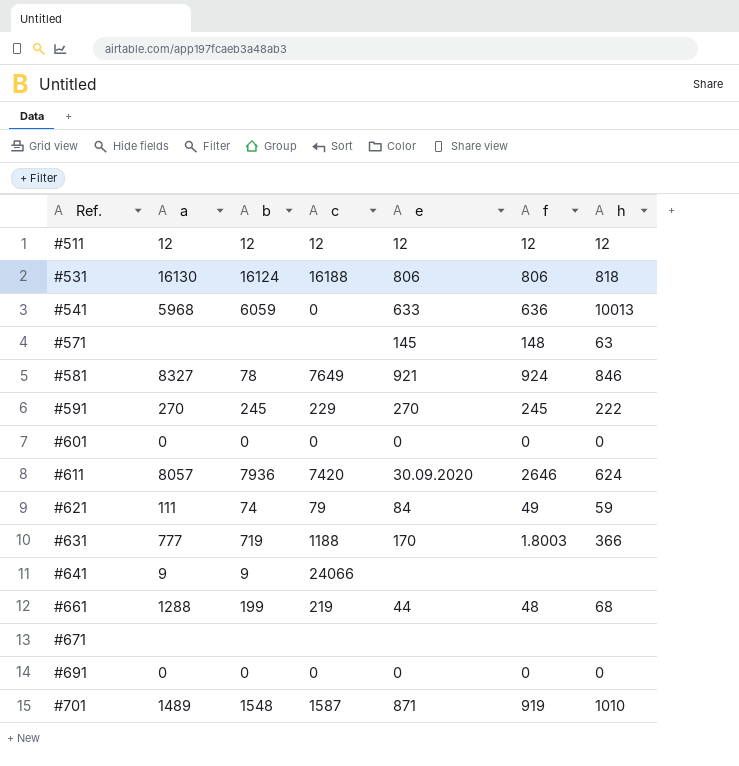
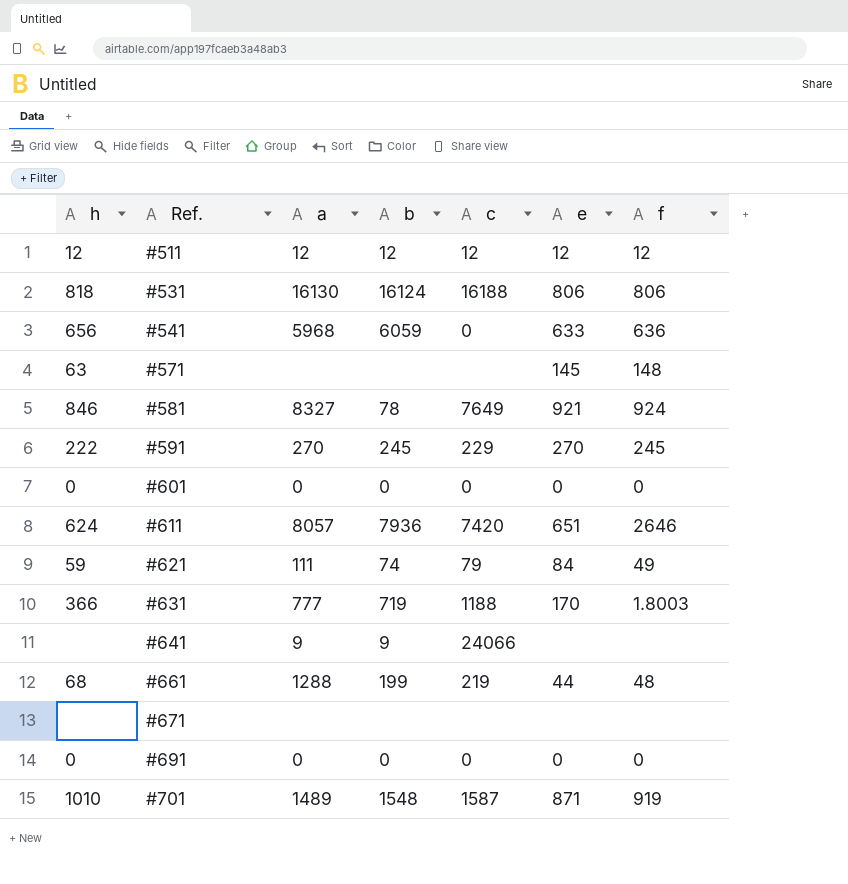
column h | position: 7 -> 1
#541 | h: 10013 -> 656
#611 | e: 30.09.2020 -> 651

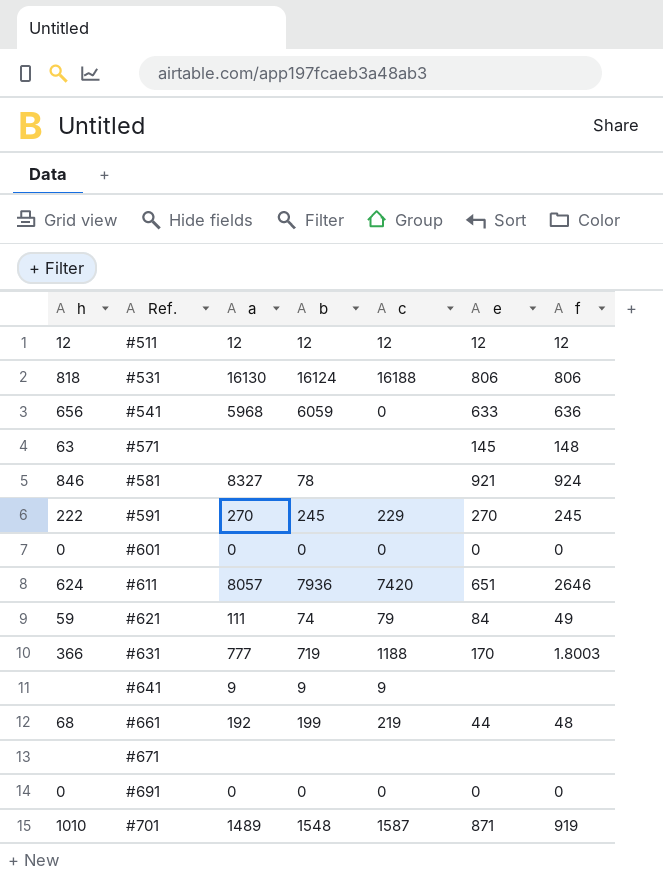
#581 | c: 7649 -> none
#641 | c: 24066 -> 9
#661 | a: 1288 -> 192

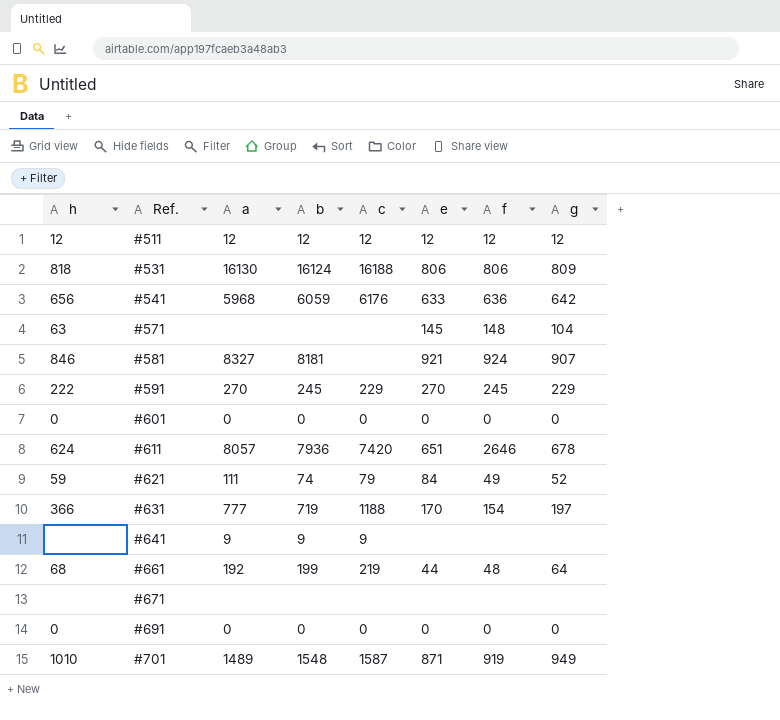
column g | position: none -> 8
#541 | c: 0 -> 6176
#581 | b: 78 -> 8181
#631 | f: 1.8003 -> 154

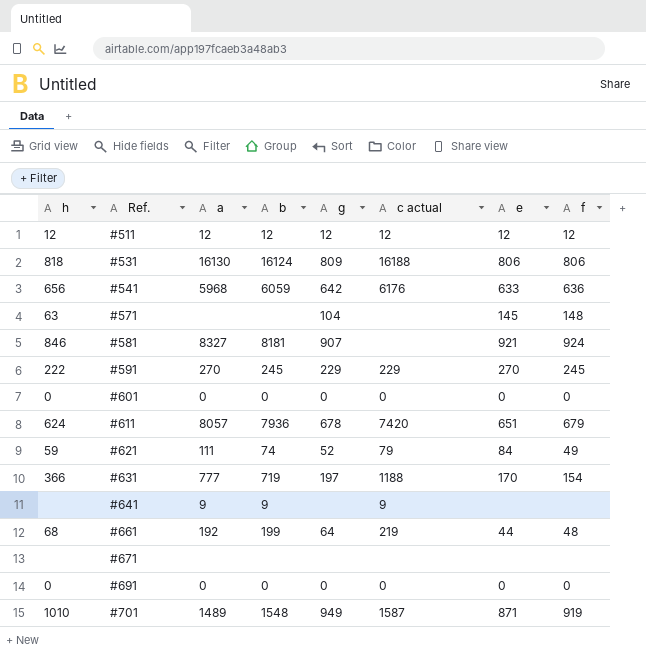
column g | position: 8 -> 5
column name: c -> c actual
#611 | f: 2646 -> 679

